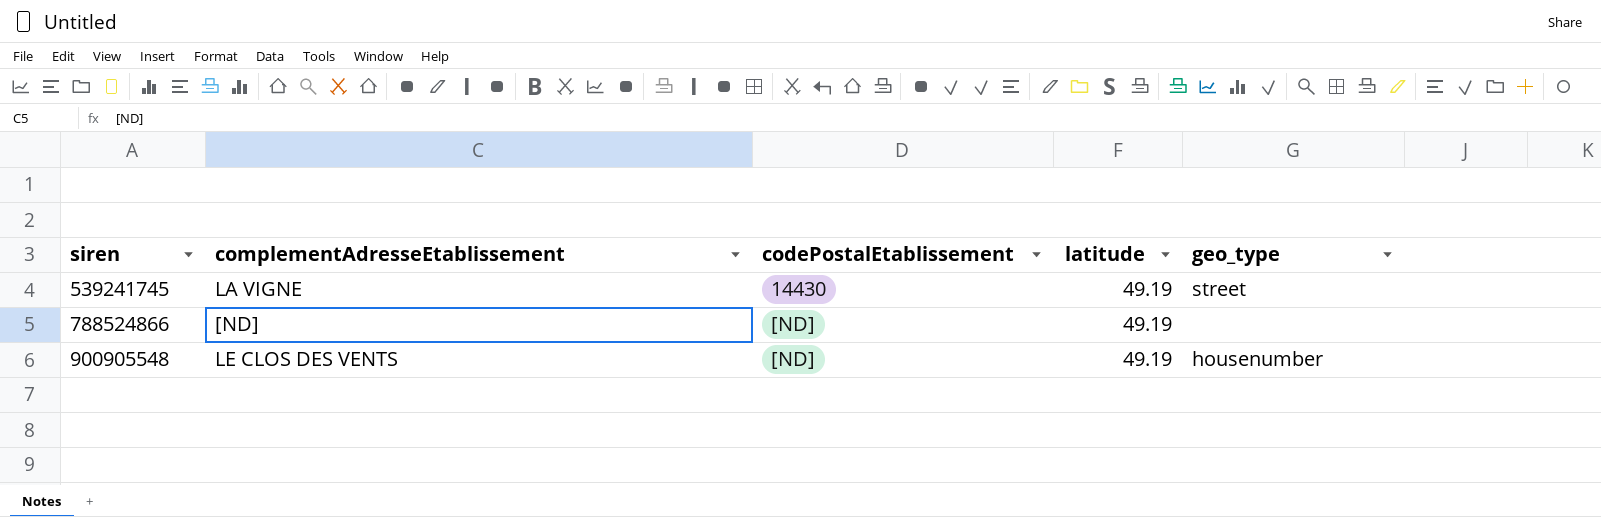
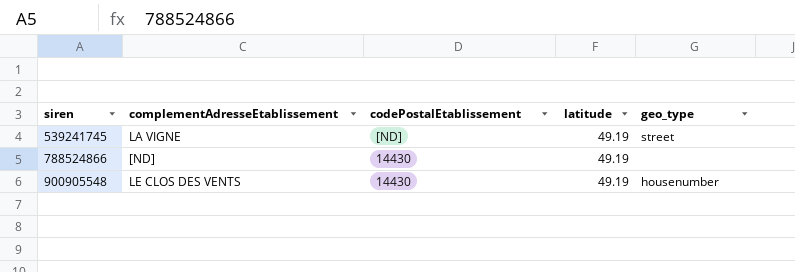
539241745 | codePostalEtablissement: 14430 -> [ND]
788524866 | codePostalEtablissement: [ND] -> 14430
900905548 | codePostalEtablissement: [ND] -> 14430

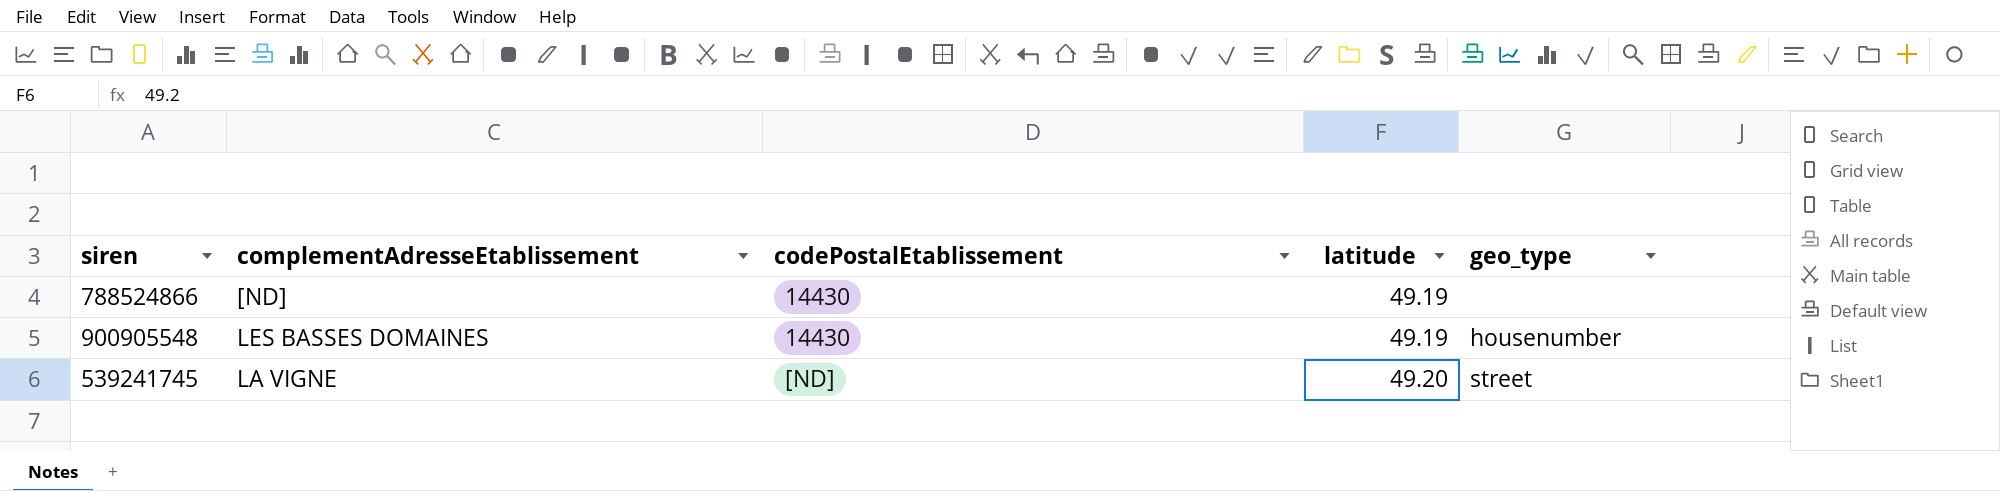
row order: siren ascending -> codePostalEtablissement ascending
900905548 | complementAdresseEtablissement: LE CLOS DES VENTS -> LES BASSES DOMAINES
539241745 | latitude: 49.19 -> 49.20

